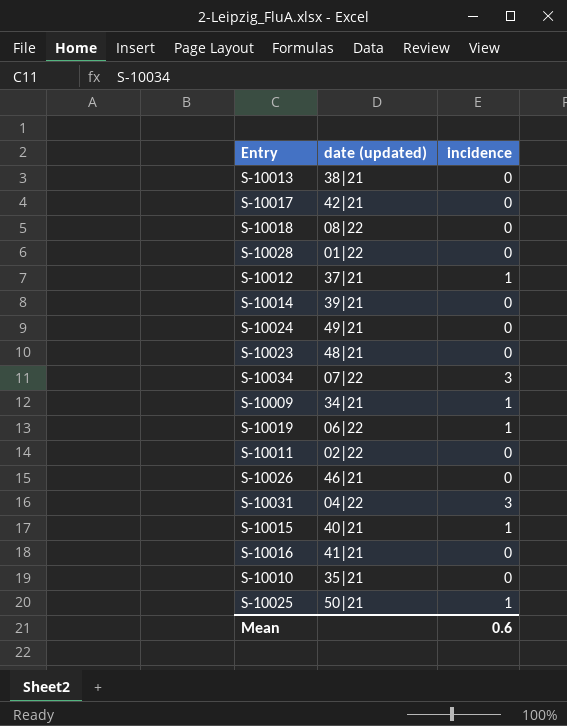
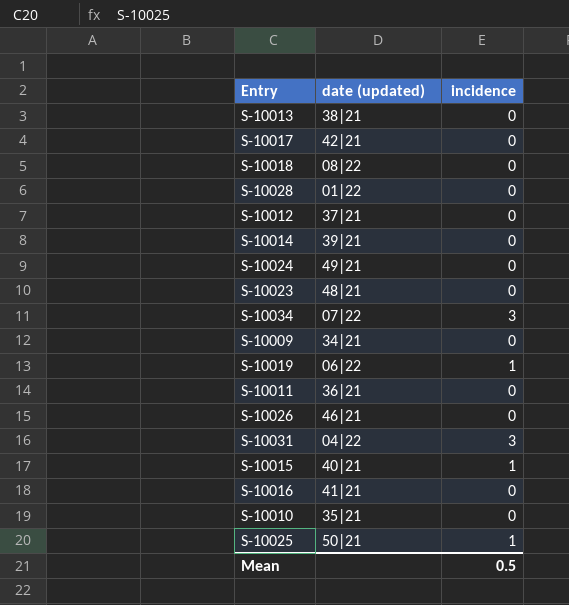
S-10012 | incidence: 1 -> 0
S-10009 | incidence: 1 -> 0
S-10011 | date (updated): 02|22 -> 36|21
Mean | incidence: 0.6 -> 0.5

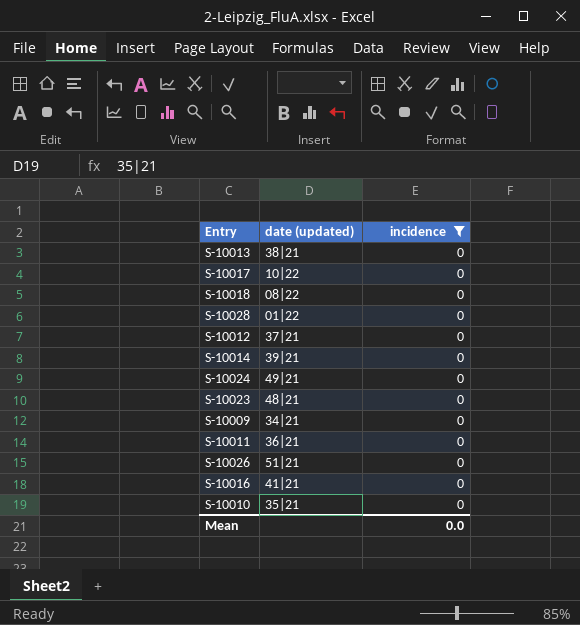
filter: none -> incidence = 0
S-10017 | date (updated): 42|21 -> 10|22
S-10026 | date (updated): 46|21 -> 51|21
Mean | incidence: 0.5 -> 0.0

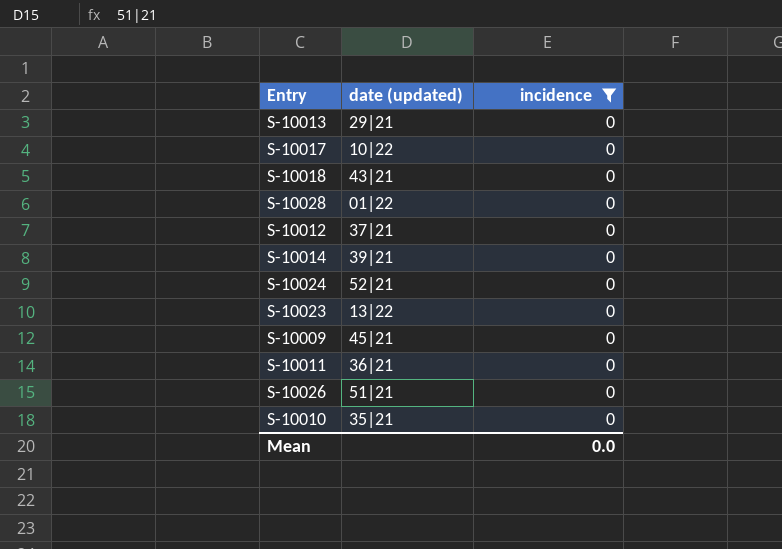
row S-10016: 41|21 | 0 -> none
S-10013 | date (updated): 38|21 -> 29|21
S-10018 | date (updated): 08|22 -> 43|21
S-10024 | date (updated): 49|21 -> 52|21
S-10023 | date (updated): 48|21 -> 13|22
S-10009 | date (updated): 34|21 -> 45|21

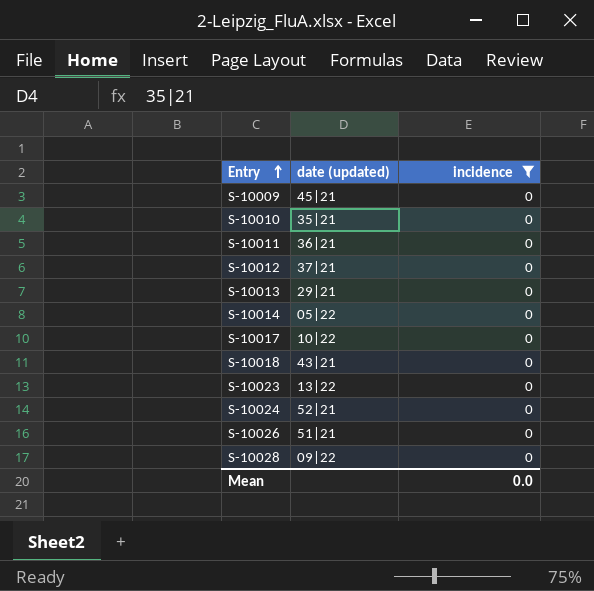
row order: none -> Entry ascending
S-10014 | date (updated): 39|21 -> 05|22
S-10028 | date (updated): 01|22 -> 09|22

